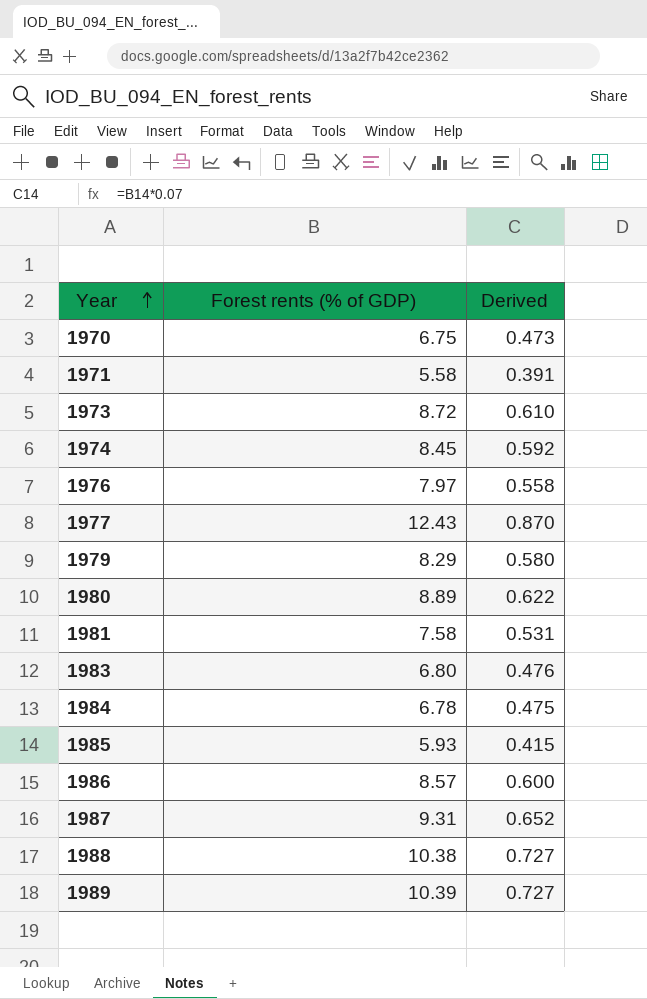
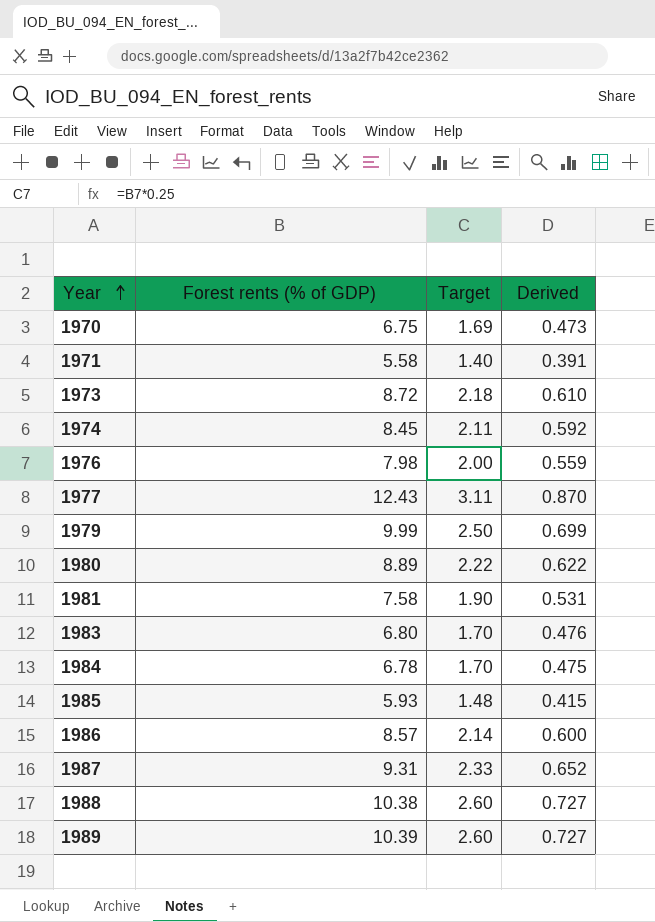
column Target | formula: none -> [Forest rents (% of GDP)] * 0.25
1976 | Forest rents (% of GDP): 7.97 -> 7.98
1976 | Derived: 0.558 -> 0.559
1979 | Forest rents (% of GDP): 8.29 -> 9.99
1979 | Derived: 0.580 -> 0.699

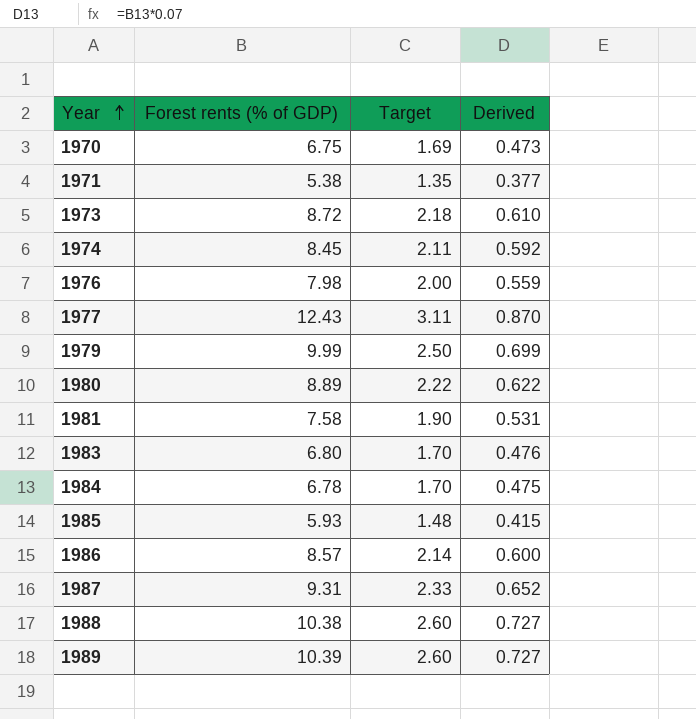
1971 | Forest rents (% of GDP): 5.58 -> 5.38
1971 | Target: 1.40 -> 1.35
1971 | Derived: 0.391 -> 0.377

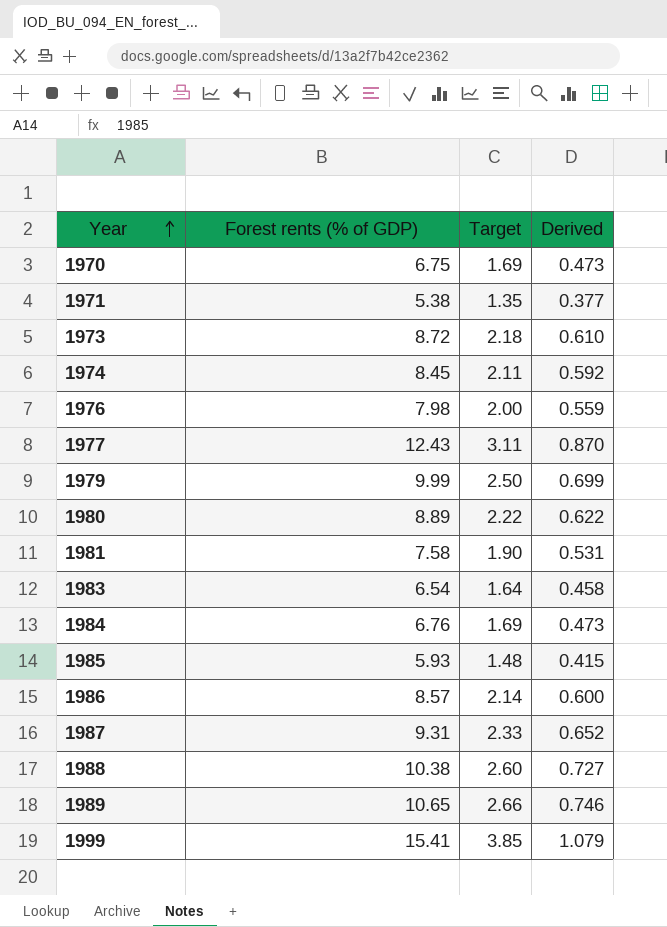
1983 | Forest rents (% of GDP): 6.80 -> 6.54
1983 | Target: 1.70 -> 1.64
1983 | Derived: 0.476 -> 0.458
1984 | Forest rents (% of GDP): 6.78 -> 6.76
1984 | Target: 1.70 -> 1.69
1984 | Derived: 0.475 -> 0.473
1989 | Forest rents (% of GDP): 10.39 -> 10.65
1989 | Target: 2.60 -> 2.66
1989 | Derived: 0.727 -> 0.746
row 1999: none -> 15.41 | 3.85 | 1.079

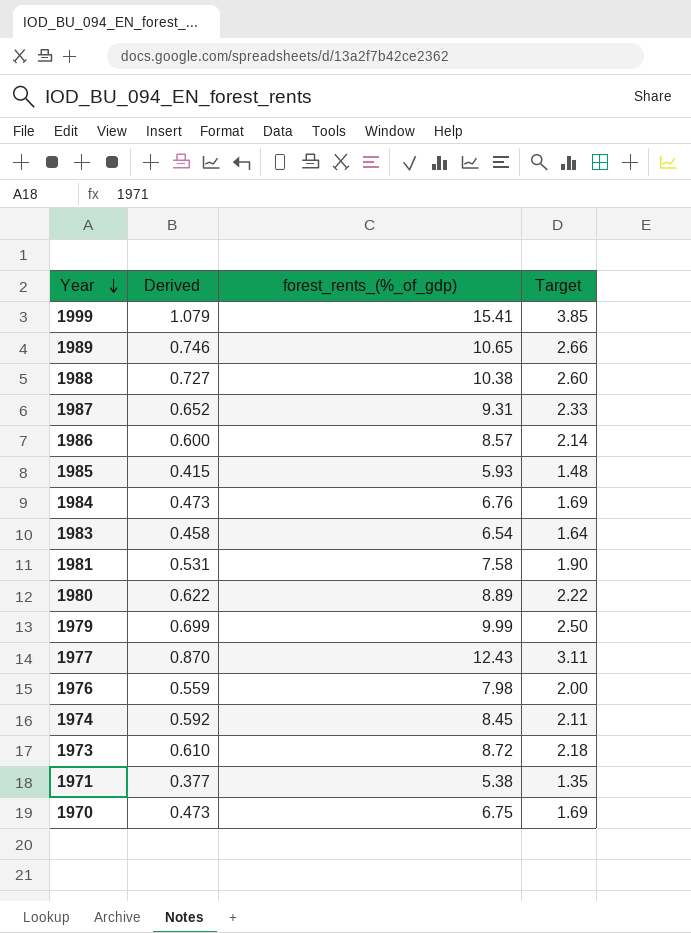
row order: Year ascending -> Year descending
column Derived | position: 4 -> 2
column name: Forest rents (% of GDP) -> forest_rents_(%_of_gdp)

